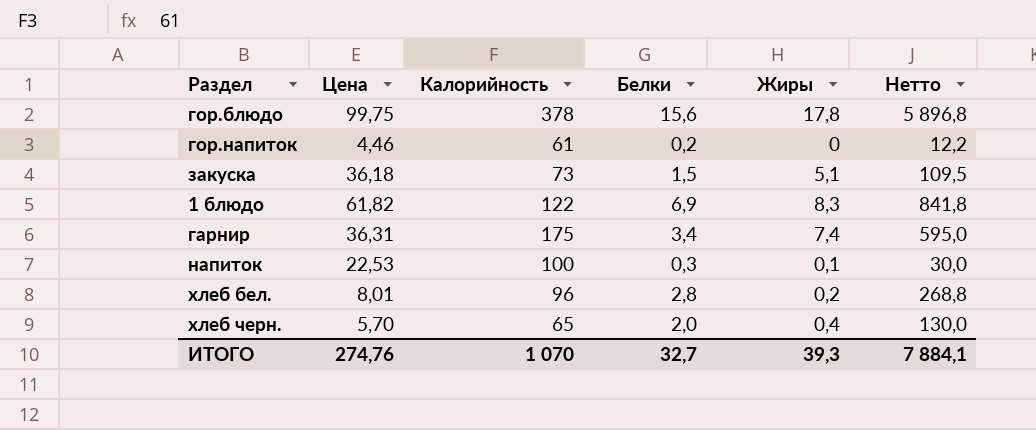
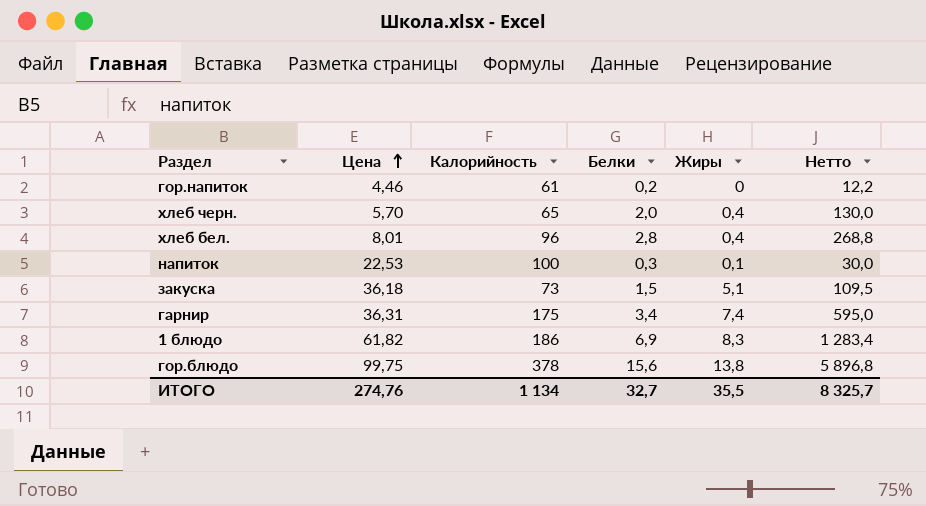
row order: none -> Цена ascending
хлеб бел. | Жиры: 0,2 -> 0,4
1 блюдо | Калорийность: 122 -> 186
1 блюдо | Нетто: 841,8 -> 1 283,4
гор.блюдо | Жиры: 17,8 -> 13,8
ИТОГО | Калорийность: 1 070 -> 1 134
ИТОГО | Жиры: 39,3 -> 35,5
ИТОГО | Нетто: 7 884,1 -> 8 325,7

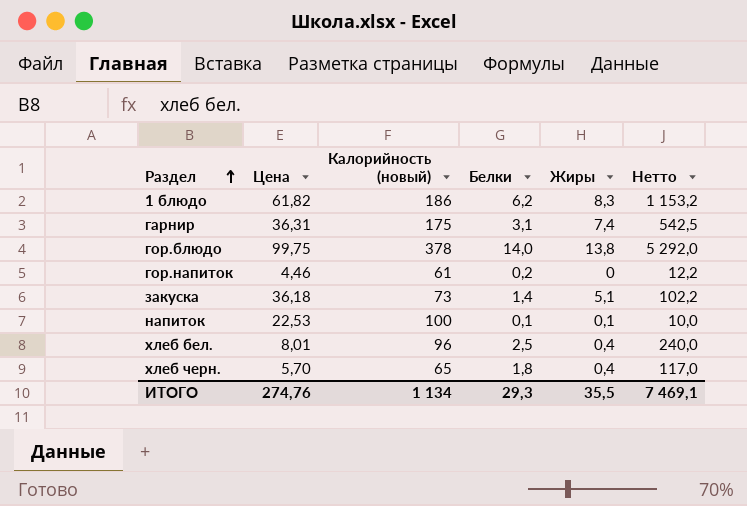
row order: Цена ascending -> Раздел ascending
column name: Калорийность -> Калорийность (новый)
1 блюдо | Белки: 6,9 -> 6,2
1 блюдо | Нетто: 1 283,4 -> 1 153,2
гарнир | Белки: 3,4 -> 3,1
гарнир | Нетто: 595,0 -> 542,5
гор.блюдо | Белки: 15,6 -> 14,0
гор.блюдо | Нетто: 5 896,8 -> 5 292,0
закуска | Белки: 1,5 -> 1,4
закуска | Нетто: 109,5 -> 102,2
напиток | Белки: 0,3 -> 0,1
напиток | Нетто: 30,0 -> 10,0
хлеб бел. | Белки: 2,8 -> 2,5
хлеб бел. | Нетто: 268,8 -> 240,0
хлеб черн. | Белки: 2,0 -> 1,8
хлеб черн. | Нетто: 130,0 -> 117,0
ИТОГО | Белки: 32,7 -> 29,3
ИТОГО | Нетто: 8 325,7 -> 7 469,1

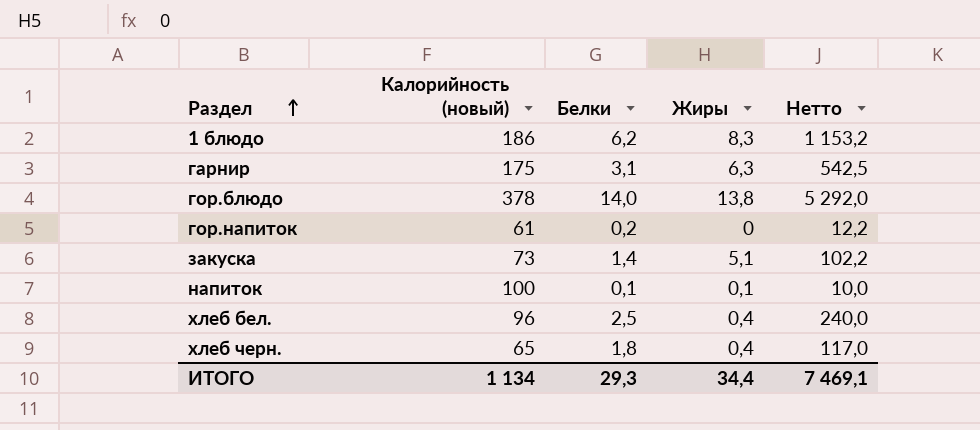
column Цена | position: 2 -> none
гарнир | Жиры: 7,4 -> 6,3
ИТОГО | Жиры: 35,5 -> 34,4

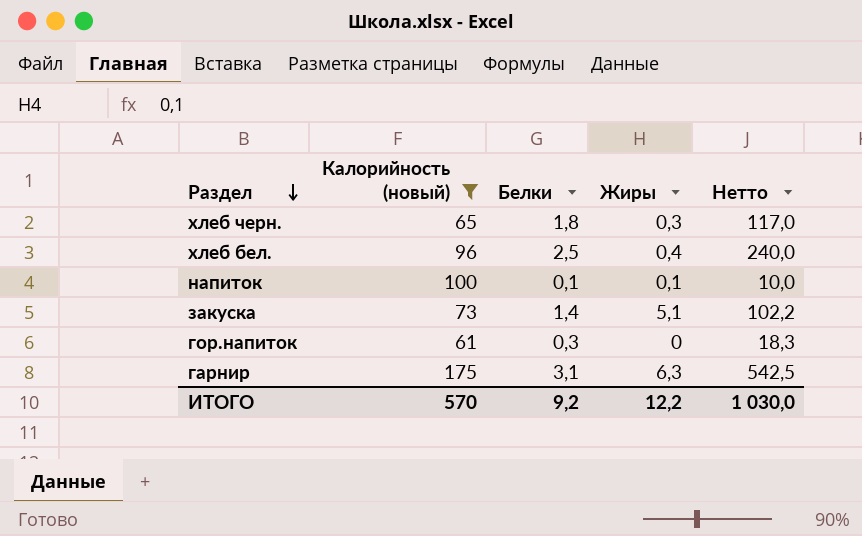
filter: none -> Калорийность (новый) <= 175
row order: Раздел ascending -> Раздел descending
хлеб черн. | Жиры: 0,4 -> 0,3
гор.напиток | Белки: 0,2 -> 0,3
гор.напиток | Нетто: 12,2 -> 18,3
ИТОГО | Калорийность (новый): 1 134 -> 570
ИТОГО | Белки: 29,3 -> 9,2
ИТОГО | Жиры: 34,4 -> 12,2
ИТОГО | Нетто: 7 469,1 -> 1 030,0

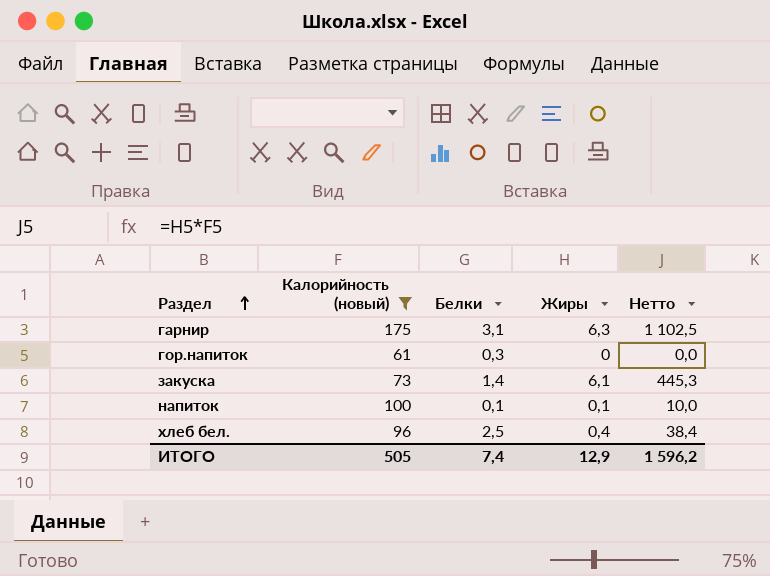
row order: Раздел descending -> Раздел ascending
column Нетто | formula: [Калорийность (новый)] * [Белки] -> [Калорийность (новый)] * [Жиры]
row хлеб черн.: 65 | 1,8 | 0,3 | 117,0 -> none
закуска | Жиры: 5,1 -> 6,1
ИТОГО | Калорийность (новый): 570 -> 505
ИТОГО | Белки: 9,2 -> 7,4
ИТОГО | Жиры: 12,2 -> 12,9
ИТОГО | Нетто: 1 030,0 -> 1 596,2

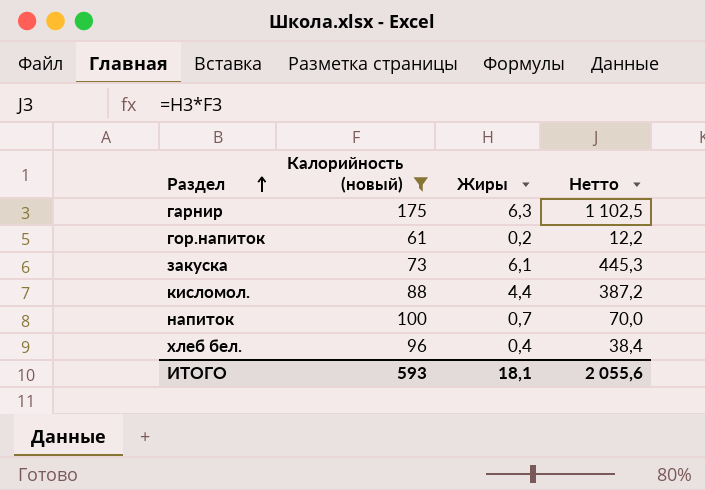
column Белки | position: 3 -> none
гор.напиток | Жиры: 0 -> 0,2
гор.напиток | Нетто: 0,0 -> 12,2
row кисломол.: none -> 88 | 4,4 | 387,2
напиток | Жиры: 0,1 -> 0,7
напиток | Нетто: 10,0 -> 70,0
ИТОГО | Калорийность (новый): 505 -> 593
ИТОГО | Жиры: 12,9 -> 18,1
ИТОГО | Нетто: 1 596,2 -> 2 055,6

